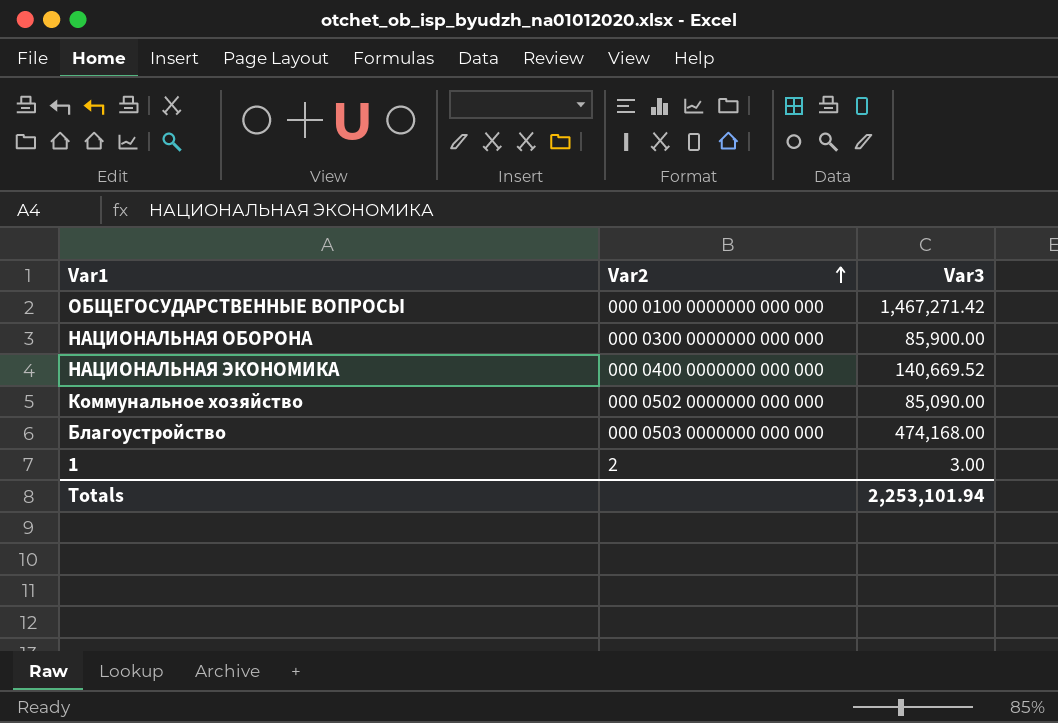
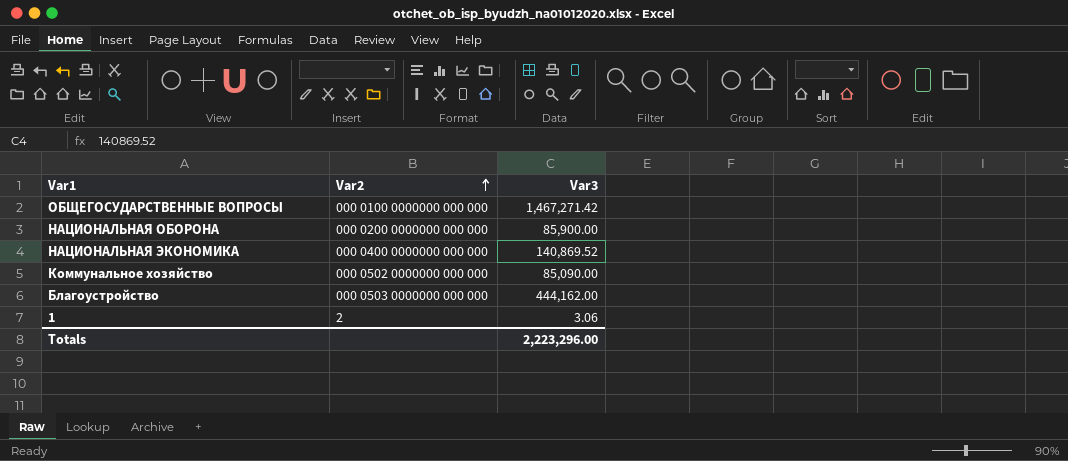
НАЦИОНАЛЬНАЯ ОБОРОНА | Var2: 000 0300 0000000 000 000 -> 000 0200 0000000 000 000
НАЦИОНАЛЬНАЯ ЭКОНОМИКА | Var3: 140,669.52 -> 140,869.52
Благоустройство | Var3: 474,168.00 -> 444,162.00
1 | Var3: 3.00 -> 3.06
Totals | Var3: 2,253,101.94 -> 2,223,296.00

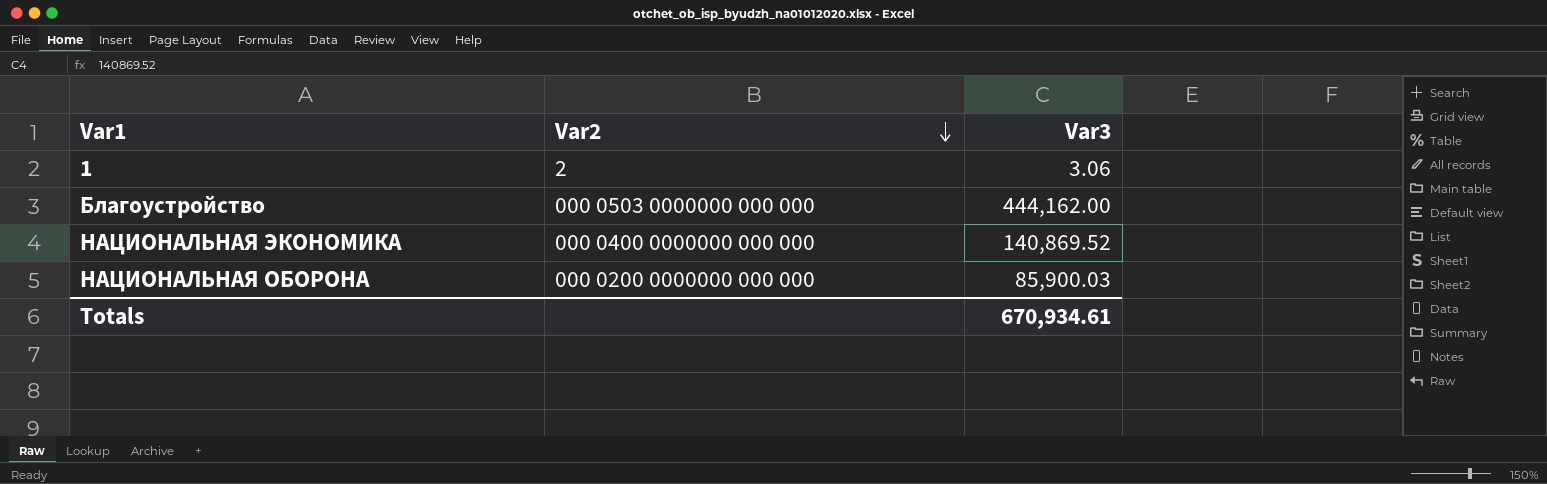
row order: Var2 ascending -> Var2 descending
row ОБЩЕГОСУДАРСТВЕННЫЕ ВОПРОСЫ: 000 0100 0000000 000 000 | 1,467,271.42 -> none
row Коммунальное хозяйство: 000 0502 0000000 000 000 | 85,090.00 -> none
НАЦИОНАЛЬНАЯ ОБОРОНА | Var3: 85,900.00 -> 85,900.03
Totals | Var3: 2,223,296.00 -> 670,934.61

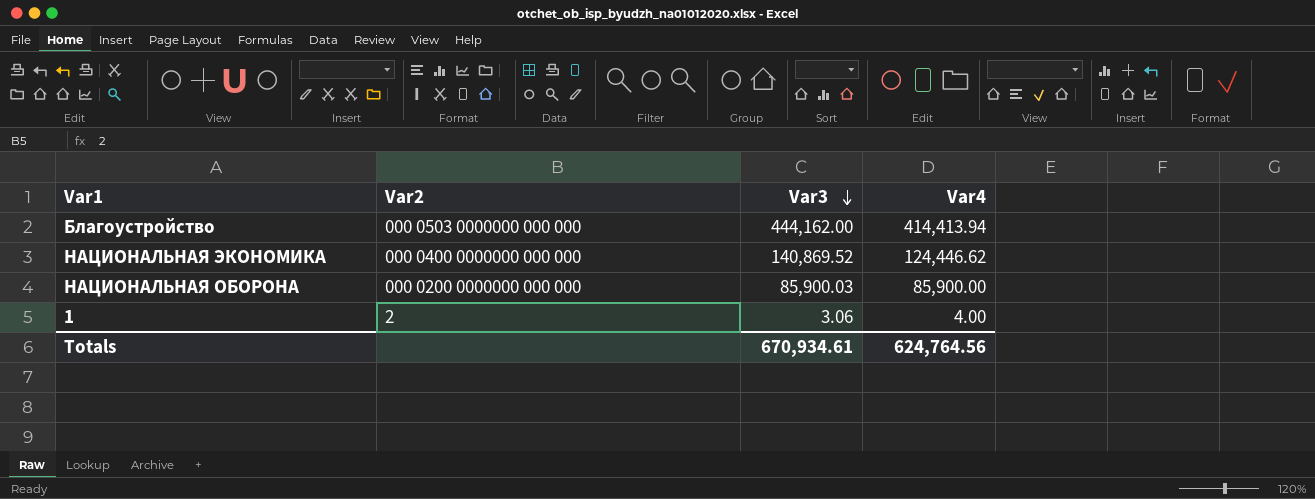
row order: Var2 descending -> Var3 descending
column Var4 | position: none -> 4

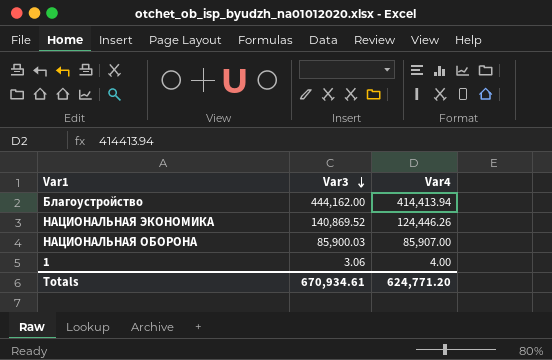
column Var2 | position: 2 -> none
НАЦИОНАЛЬНАЯ ЭКОНОМИКА | Var4: 124,446.62 -> 124,446.26
НАЦИОНАЛЬНАЯ ОБОРОНА | Var4: 85,900.00 -> 85,907.00
Totals | Var4: 624,764.56 -> 624,771.20

